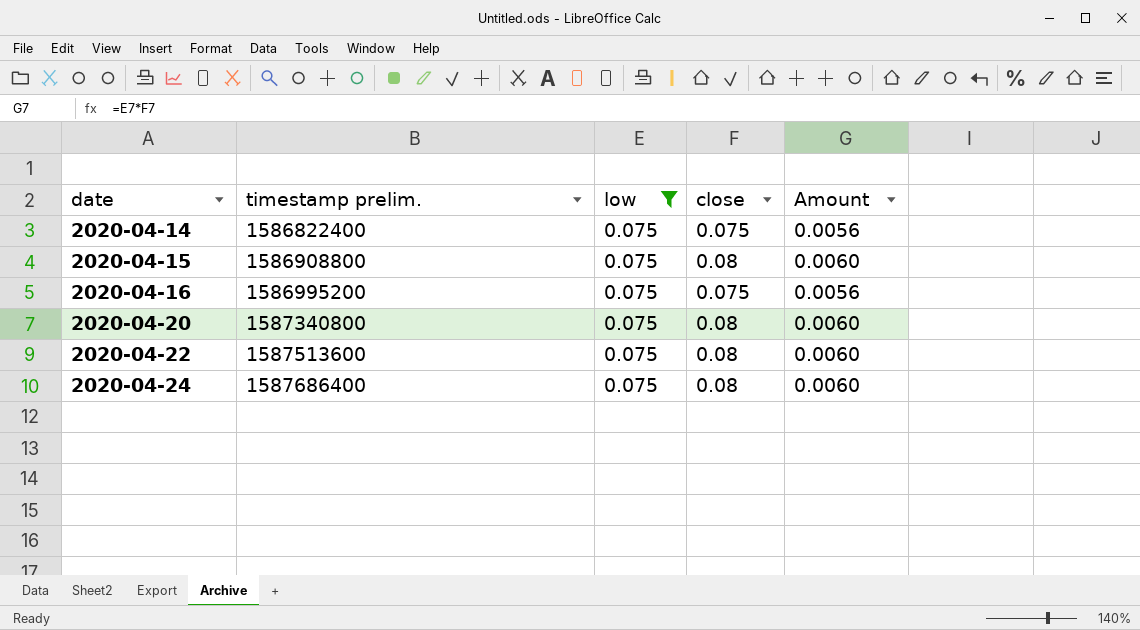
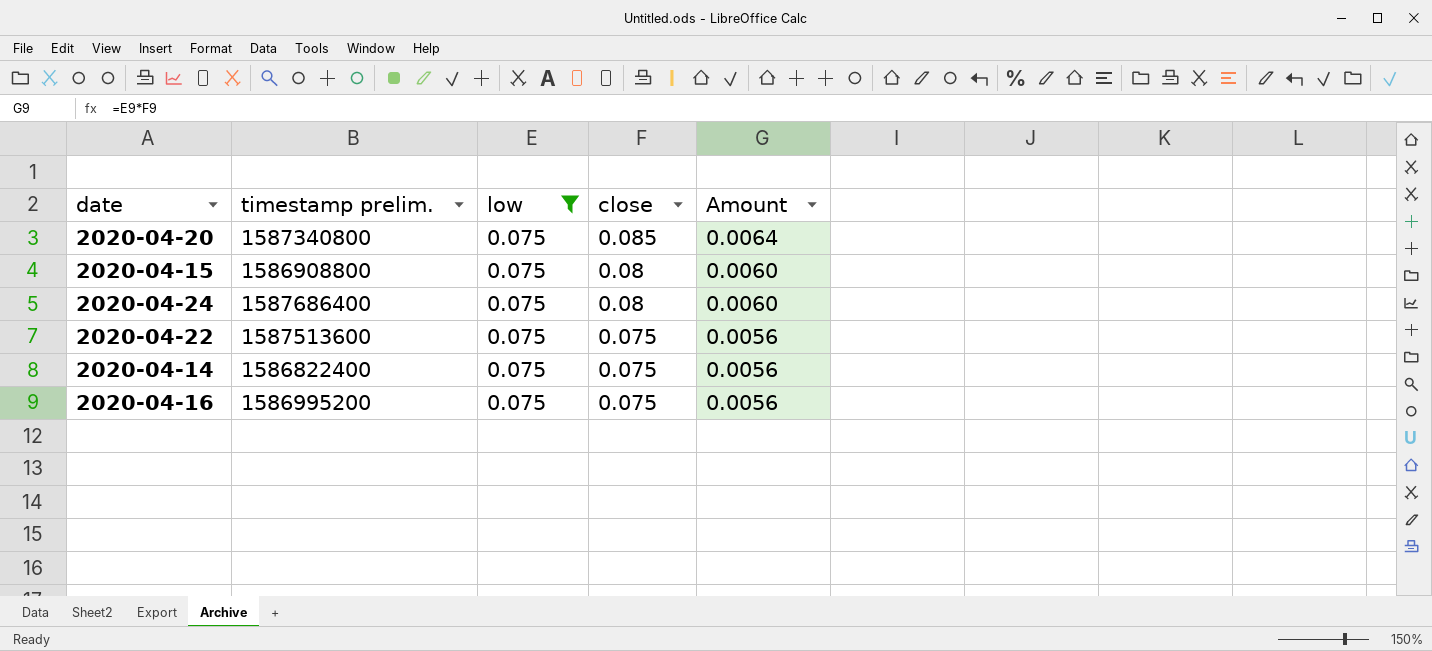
row order: date ascending -> close descending
2020-04-20 | close: 0.08 -> 0.085
2020-04-20 | Amount: 0.0060 -> 0.0064
2020-04-22 | close: 0.08 -> 0.075
2020-04-22 | Amount: 0.0060 -> 0.0056

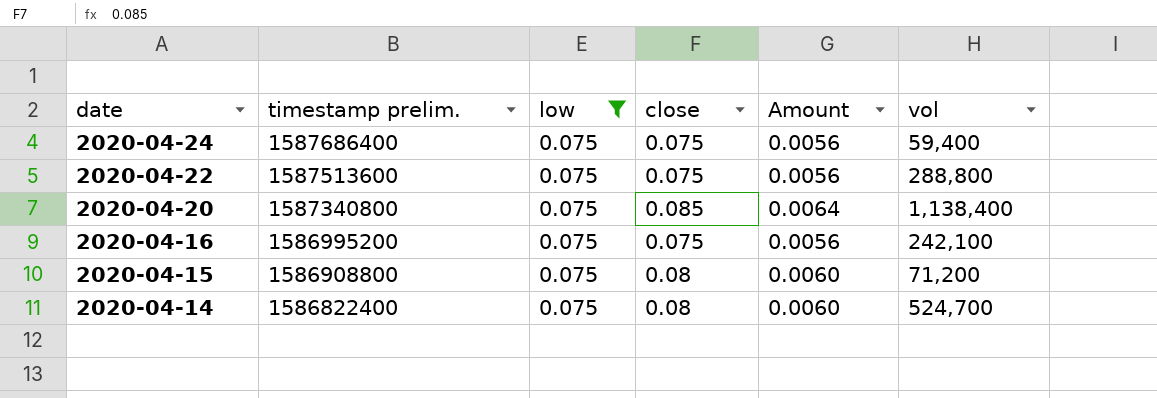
row order: close descending -> date descending
column vol | position: none -> 6
2020-04-24 | close: 0.08 -> 0.075
2020-04-24 | Amount: 0.0060 -> 0.0056
2020-04-14 | close: 0.075 -> 0.08
2020-04-14 | Amount: 0.0056 -> 0.0060

